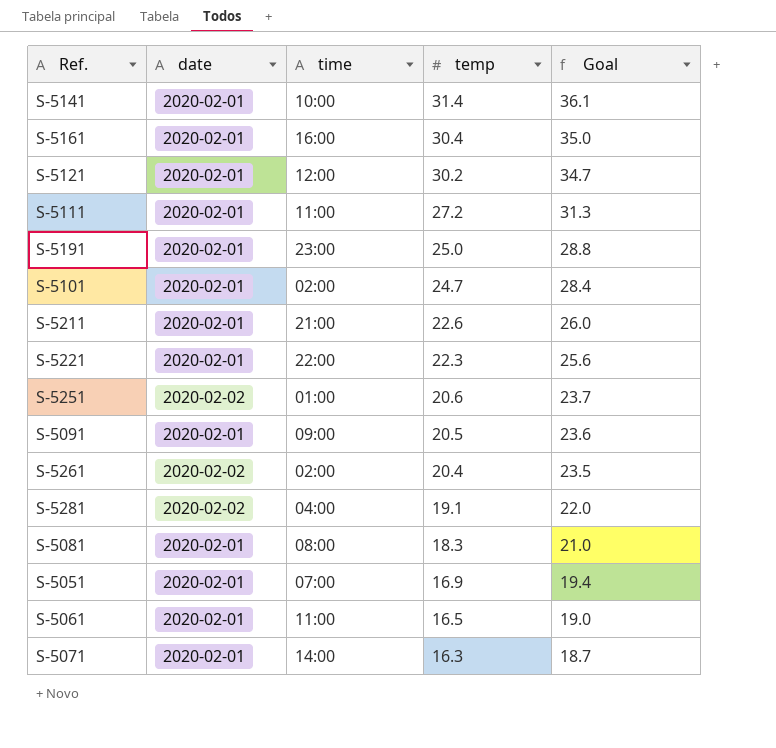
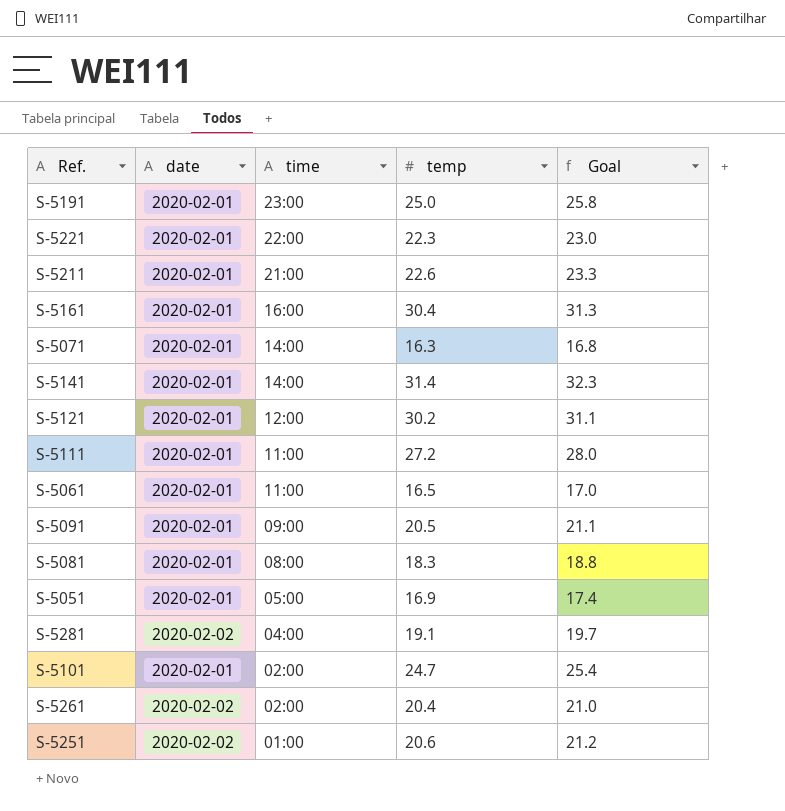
row order: temp descending -> time descending
column Goal | formula: [temp] * 1.15 -> [temp] * 1.03
S-5141 | time: 10:00 -> 14:00
S-5051 | time: 07:00 -> 05:00

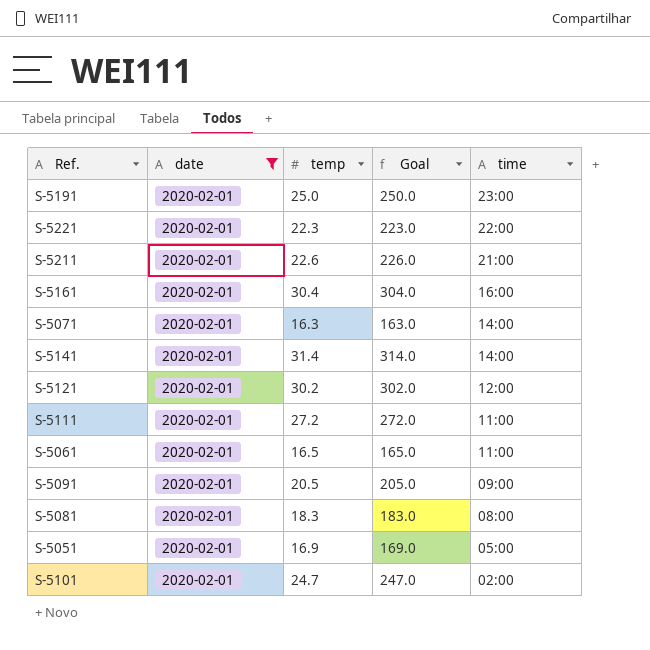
filter: none -> date = 2020-02-01
column Goal | formula: [temp] * 1.03 -> [temp] * 10
column time | position: 3 -> 5

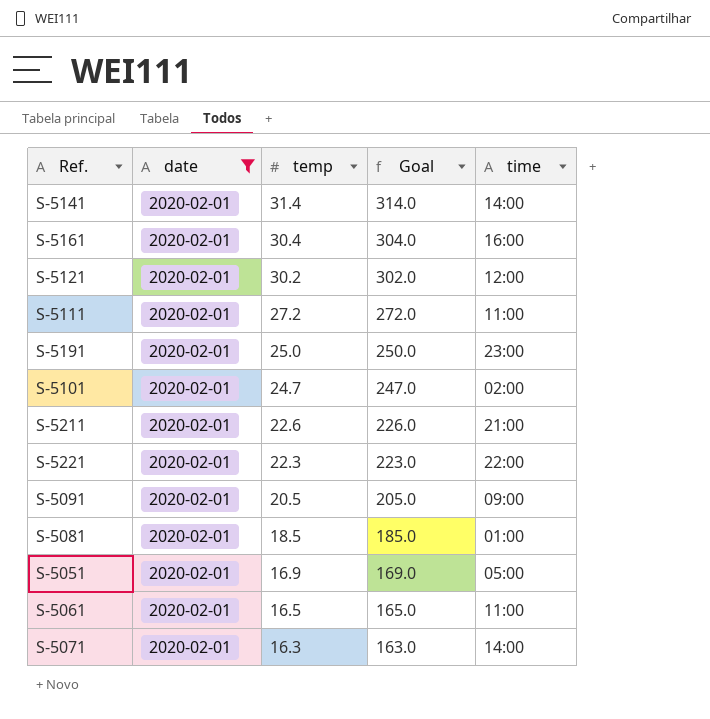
row order: time descending -> temp descending
S-5081 | temp: 18.3 -> 18.5
S-5081 | Goal: 183.0 -> 185.0
S-5081 | time: 08:00 -> 01:00

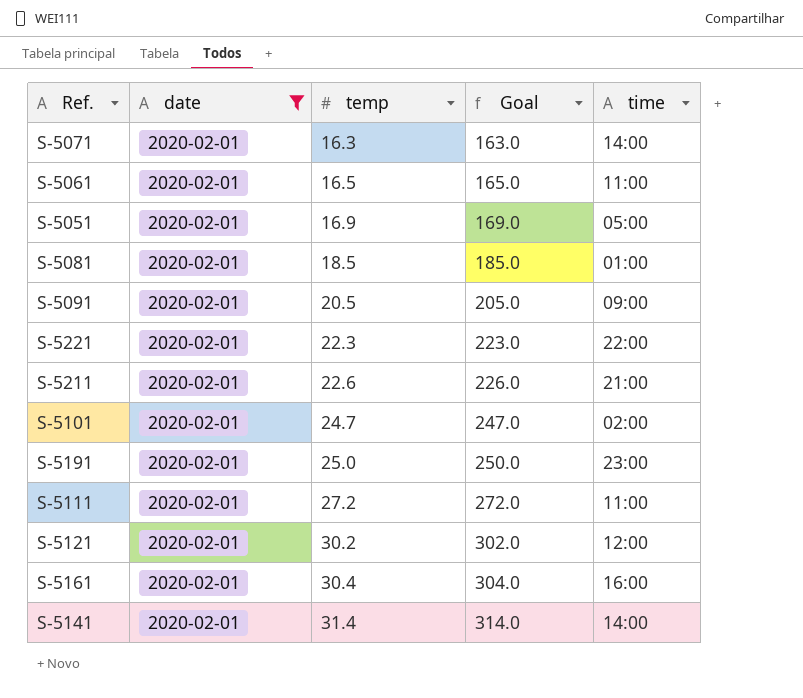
row order: temp descending -> temp ascending

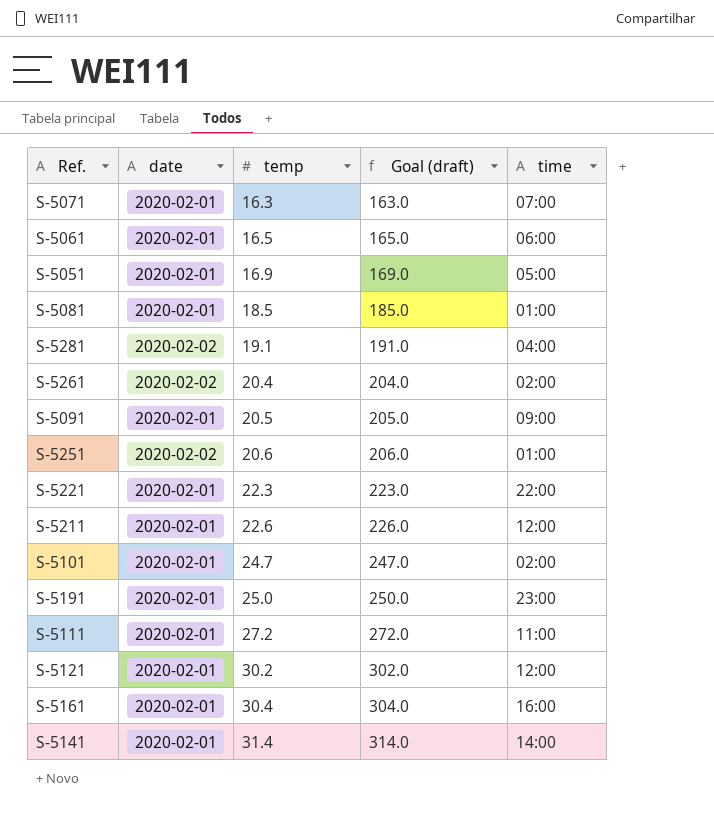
filter: date = 2020-02-01 -> none
column name: Goal -> Goal (draft)
S-5071 | time: 14:00 -> 07:00
S-5061 | time: 11:00 -> 06:00
S-5211 | time: 21:00 -> 12:00

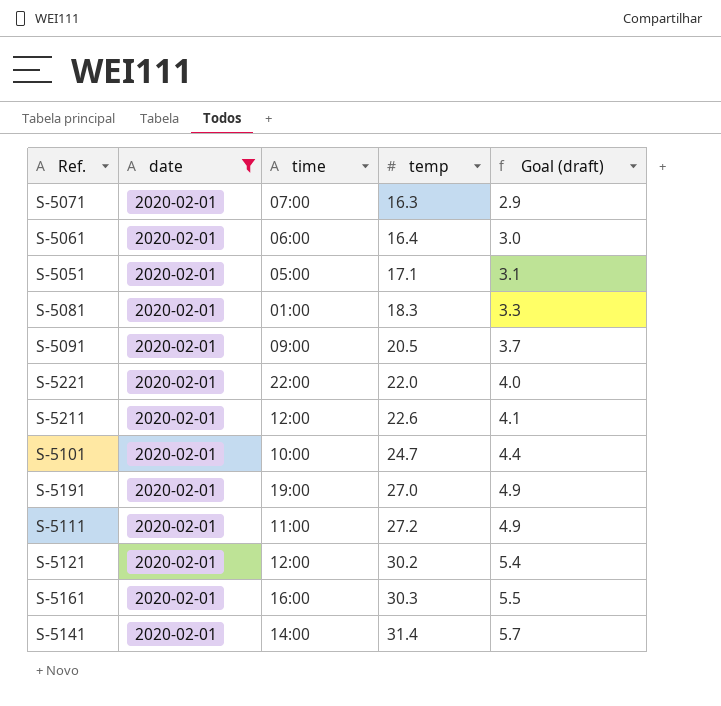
filter: none -> date = 2020-02-01
column time | position: 5 -> 3
column Goal (draft) | formula: [temp] * 10 -> [temp] * 0.18
S-5061 | temp: 16.5 -> 16.4
S-5051 | temp: 16.9 -> 17.1
S-5081 | temp: 18.5 -> 18.3
S-5221 | temp: 22.3 -> 22.0
S-5101 | time: 02:00 -> 10:00
S-5191 | time: 23:00 -> 19:00
S-5191 | temp: 25.0 -> 27.0
S-5161 | temp: 30.4 -> 30.3

